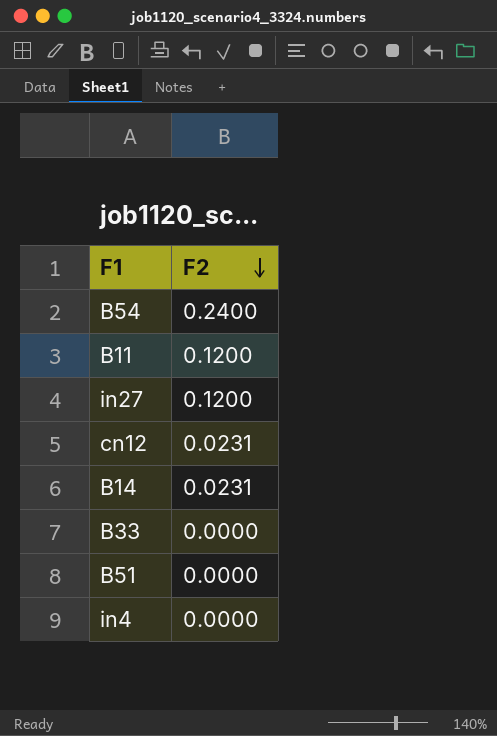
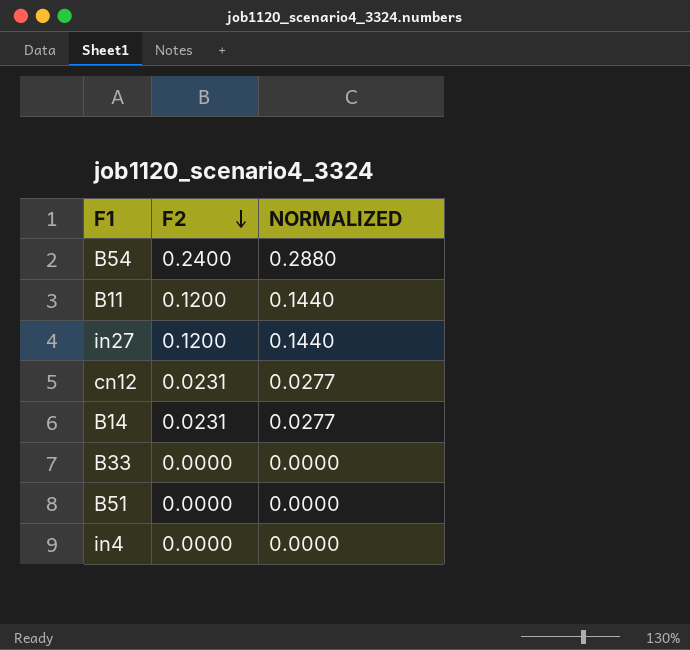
column NORMALIZED | formula: none -> [F2] * 1.2

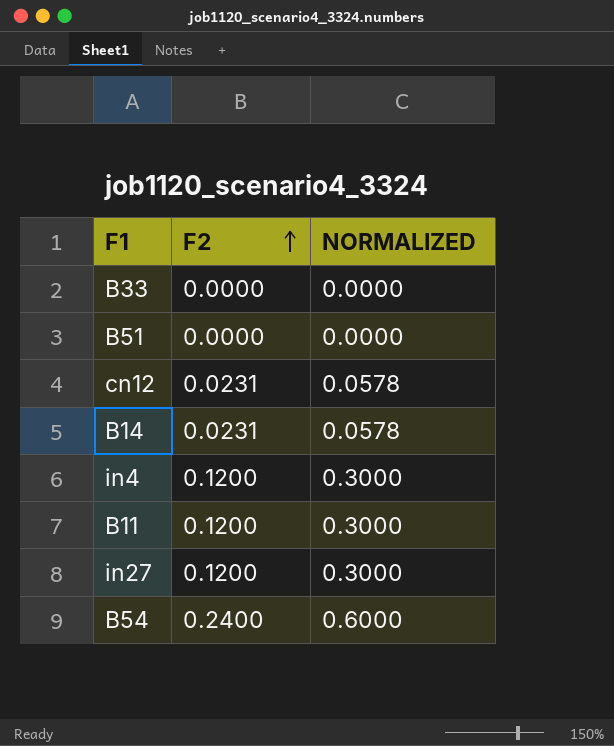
row order: F2 descending -> F2 ascending
column NORMALIZED | formula: [F2] * 1.2 -> [F2] * 2.5
in4 | F2: 0.0000 -> 0.1200

